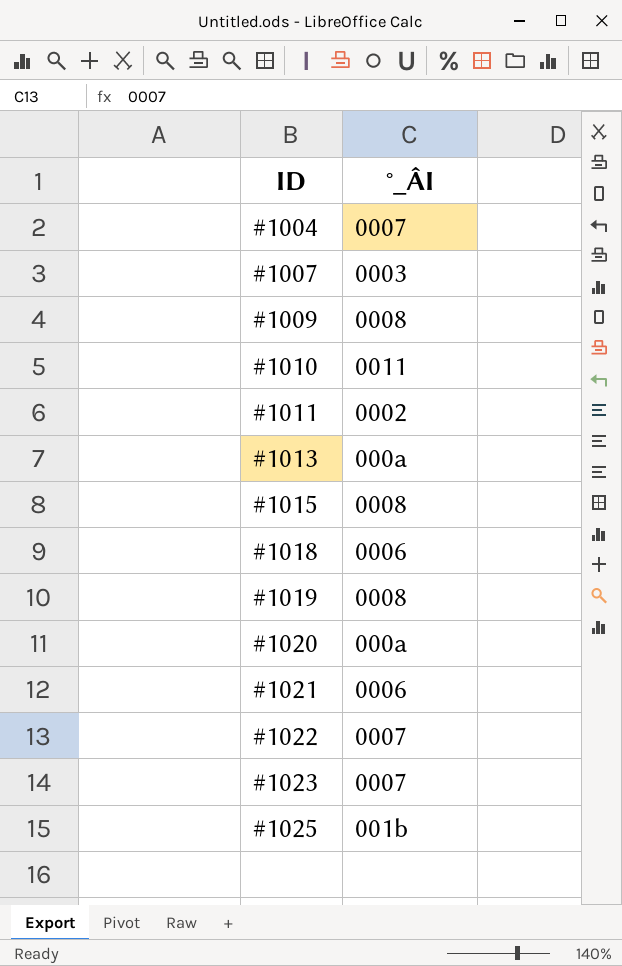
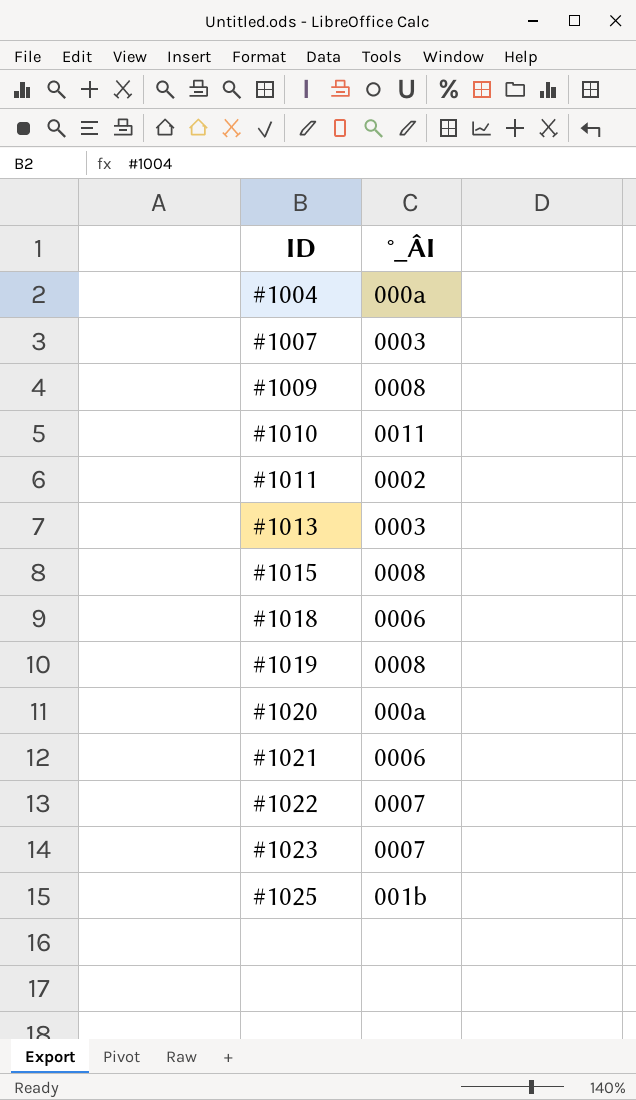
#1004 | °_ÂI: 0007 -> 000a
#1013 | °_ÂI: 000a -> 0003

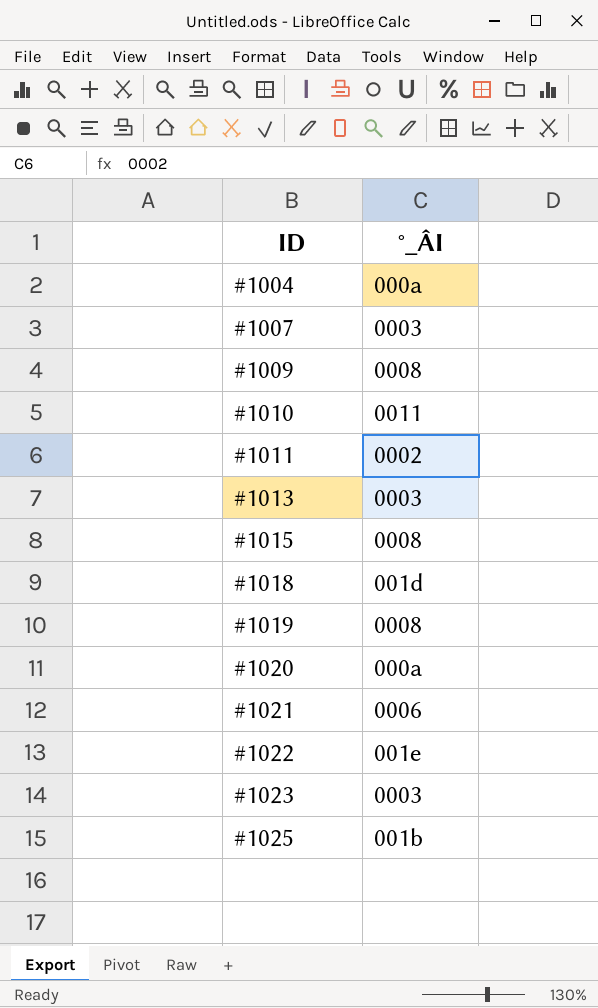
#1018 | °_ÂI: 0006 -> 001d
#1022 | °_ÂI: 0007 -> 001e
#1023 | °_ÂI: 0007 -> 0003

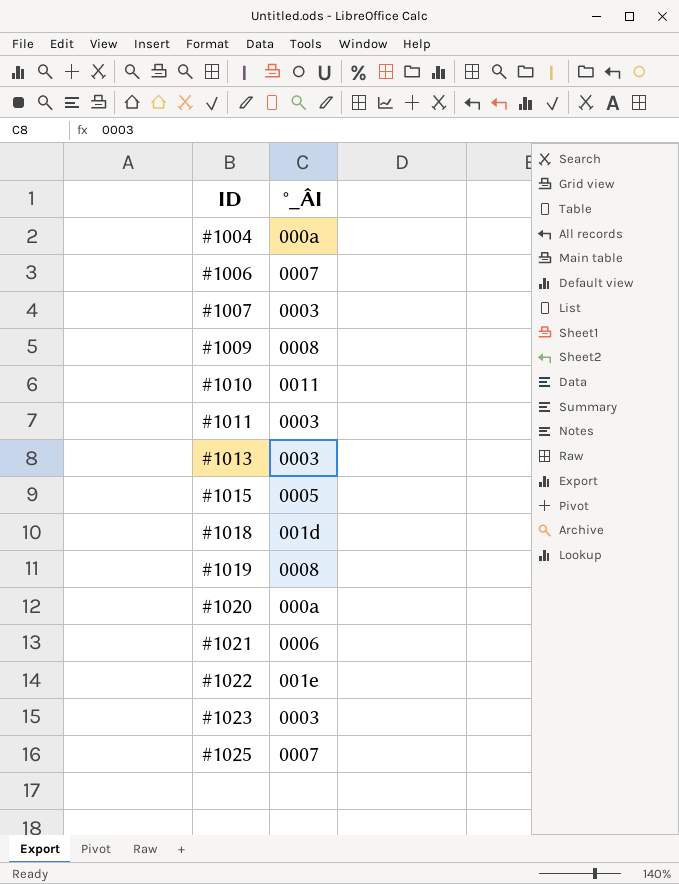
row #1006: none -> 0007
#1011 | °_ÂI: 0002 -> 0003
#1015 | °_ÂI: 0008 -> 0005
#1025 | °_ÂI: 001b -> 0007

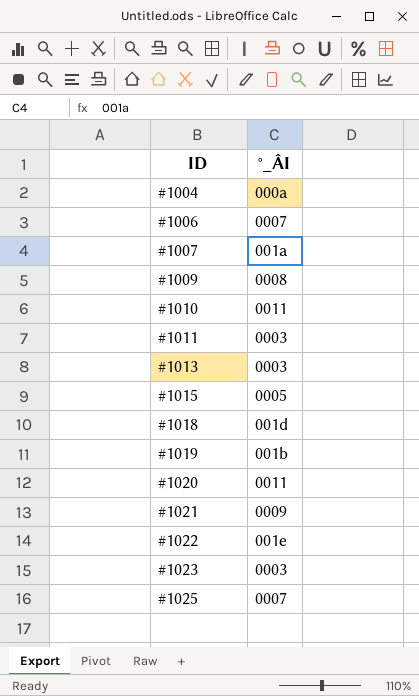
#1007 | °_ÂI: 0003 -> 001a
#1019 | °_ÂI: 0008 -> 001b
#1020 | °_ÂI: 000a -> 0011
#1021 | °_ÂI: 0006 -> 0009

